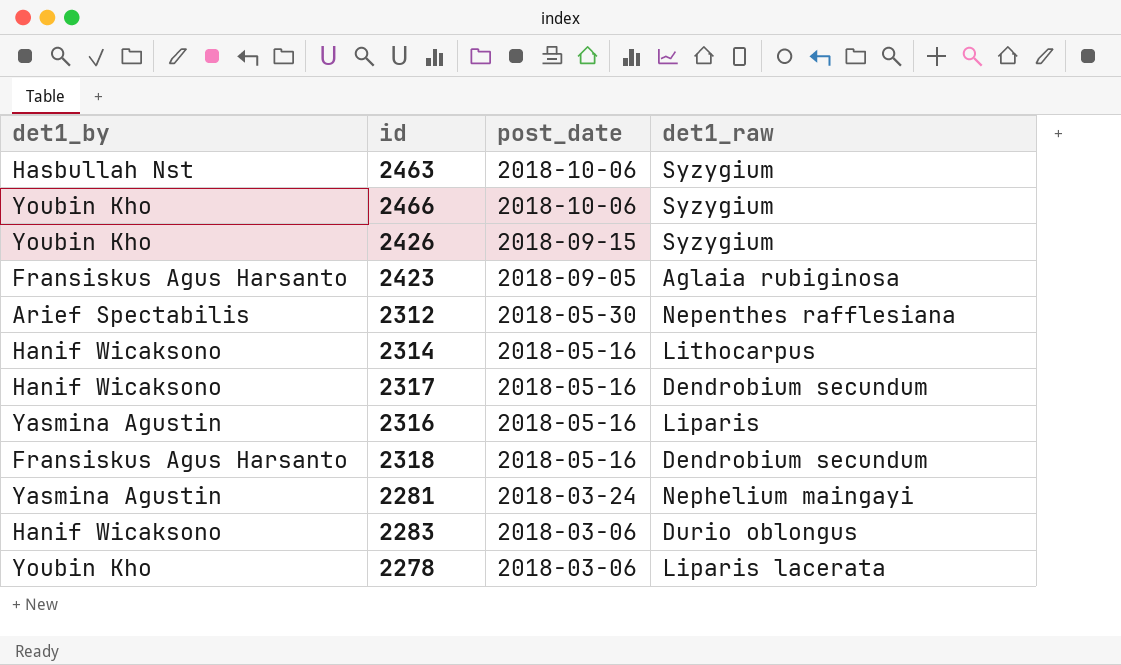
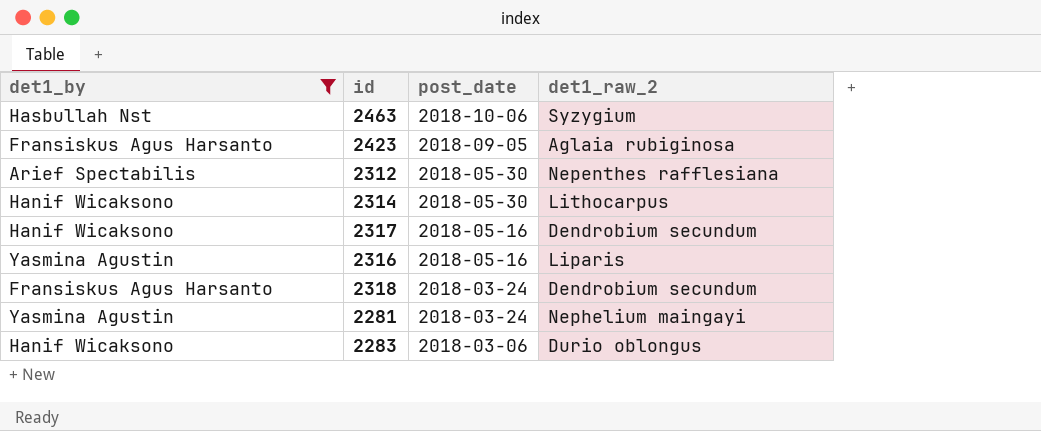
filter: none -> det1_by != Youbin Kho
column name: det1_raw -> det1_raw_2
2314 | post_date: 2018-05-16 -> 2018-05-30
2318 | post_date: 2018-05-16 -> 2018-03-24

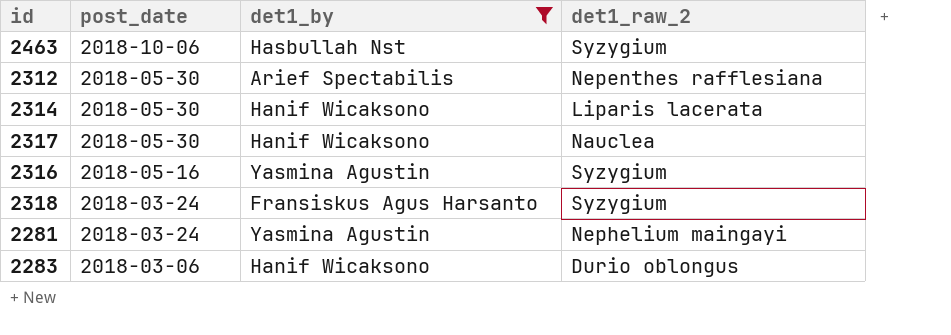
column det1_by | position: 1 -> 3
row 2423: Fransiskus Agus Harsanto | 2018-09-05 | Aglaia rubiginosa -> none
2314 | det1_raw_2: Lithocarpus -> Liparis lacerata
2317 | post_date: 2018-05-16 -> 2018-05-30
2317 | det1_raw_2: Dendrobium secundum -> Nauclea
2316 | det1_raw_2: Liparis -> Syzygium
2318 | det1_raw_2: Dendrobium secundum -> Syzygium

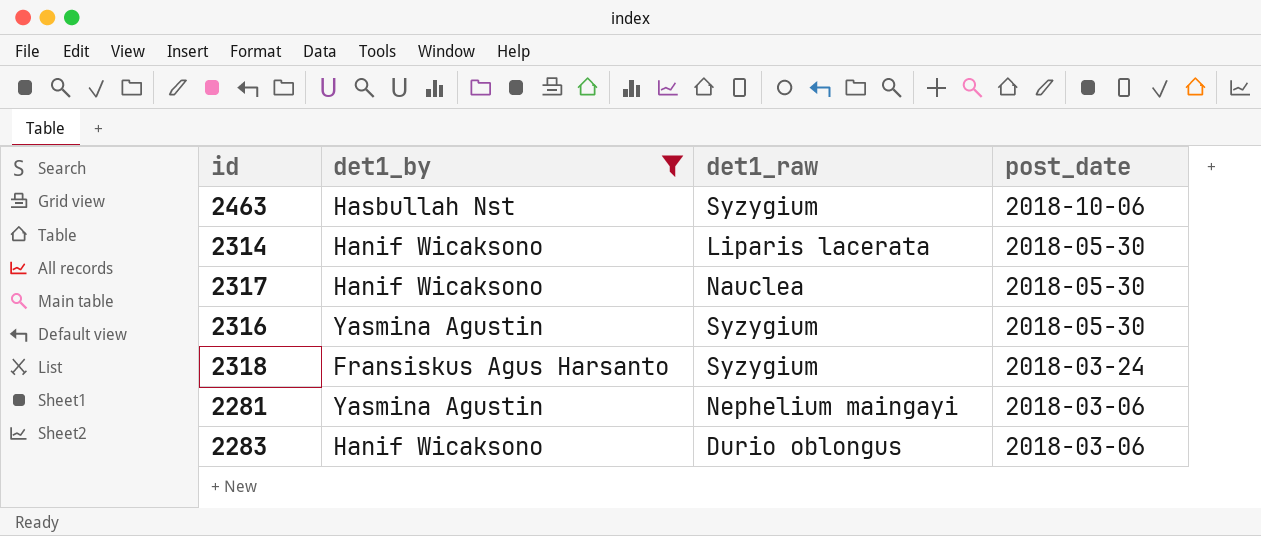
column name: det1_raw_2 -> det1_raw
column post_date | position: 2 -> 4
row 2312: 2018-05-30 | Arief Spectabilis | Nepenthes rafflesiana -> none
2316 | post_date: 2018-05-16 -> 2018-05-30
2281 | post_date: 2018-03-24 -> 2018-03-06

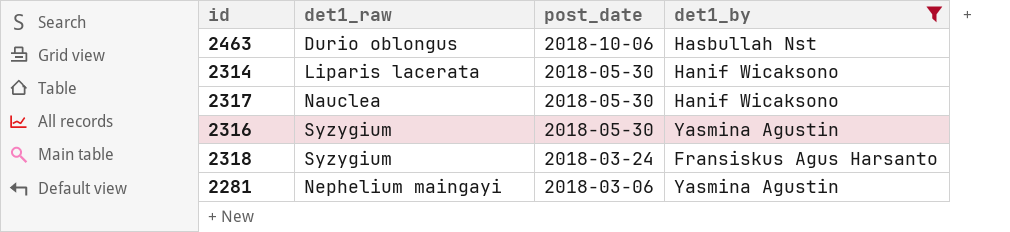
column det1_by | position: 2 -> 4
row 2283: Hanif Wicaksono | Durio oblongus | 2018-03-06 -> none
2463 | det1_raw: Syzygium -> Durio oblongus

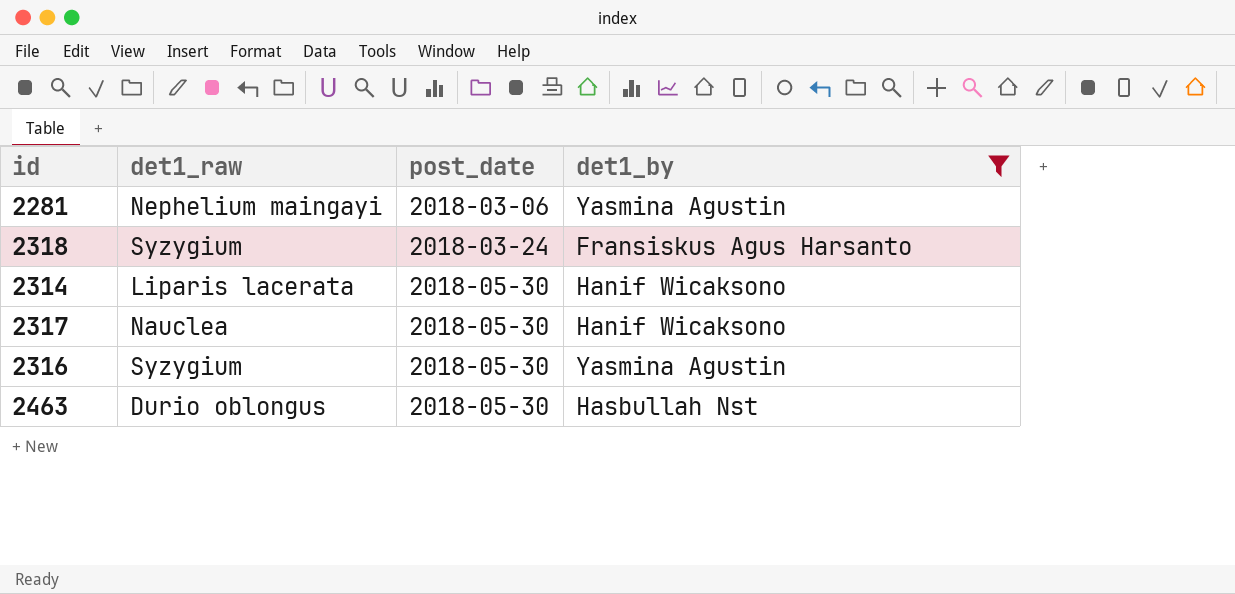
row order: post_date descending -> post_date ascending
2463 | post_date: 2018-10-06 -> 2018-05-30

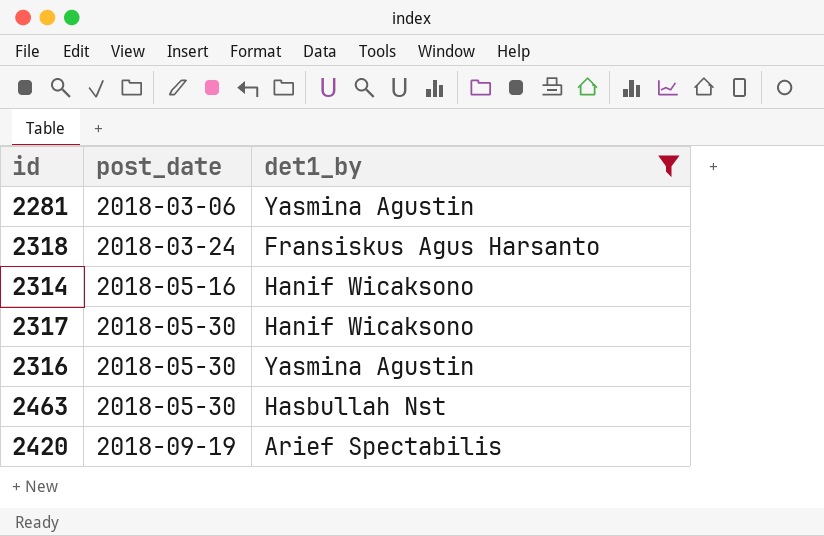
column det1_raw | position: 2 -> none
2314 | post_date: 2018-05-30 -> 2018-05-16
row 2420: none -> 2018-09-19 | Arief Spectabilis

